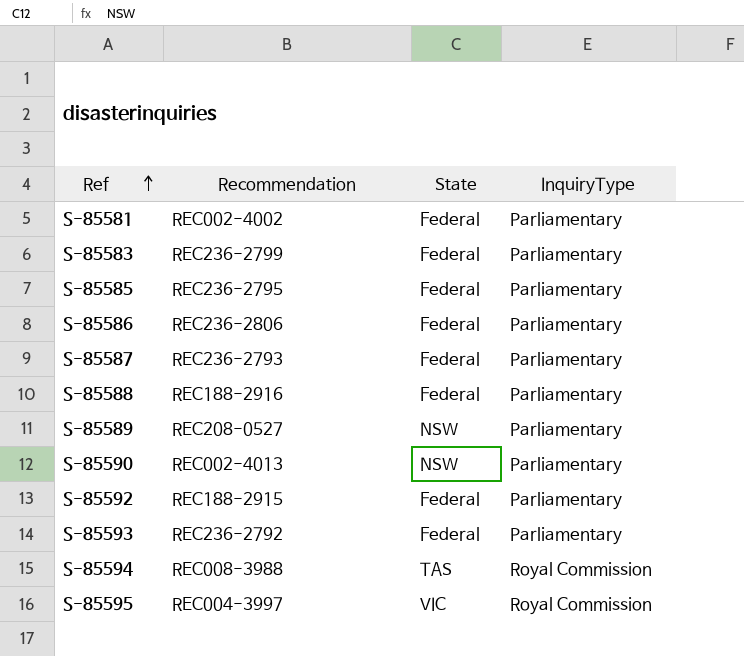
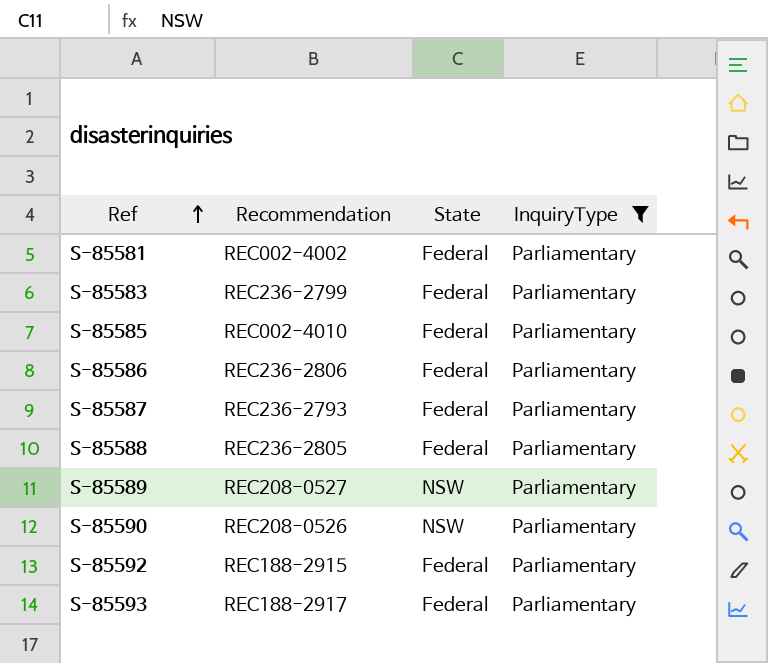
filter: none -> InquiryType = Parliamentary
S-85585 | Recommendation: REC236-2795 -> REC002-4010
S-85588 | Recommendation: REC188-2916 -> REC236-2805
S-85590 | Recommendation: REC002-4013 -> REC208-0526
S-85593 | Recommendation: REC236-2792 -> REC188-2917

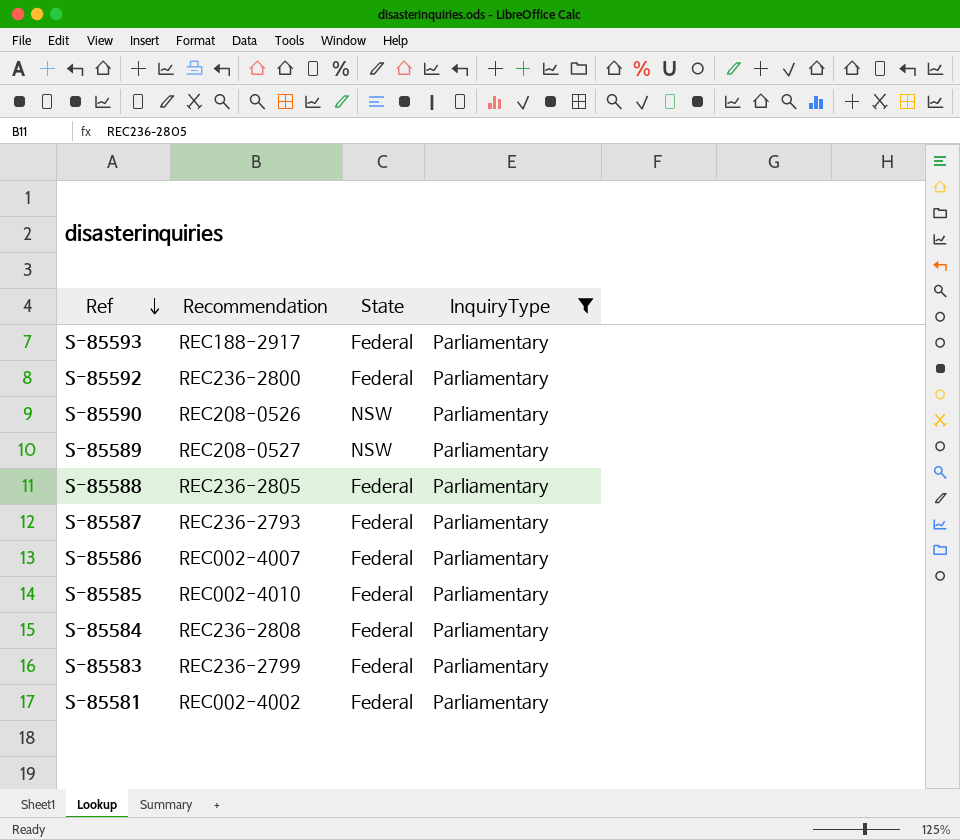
row order: Ref ascending -> Ref descending
S-85592 | Recommendation: REC188-2915 -> REC236-2800
S-85586 | Recommendation: REC236-2806 -> REC002-4007
row S-85584: none -> REC236-2808 | Federal | Parliamentary

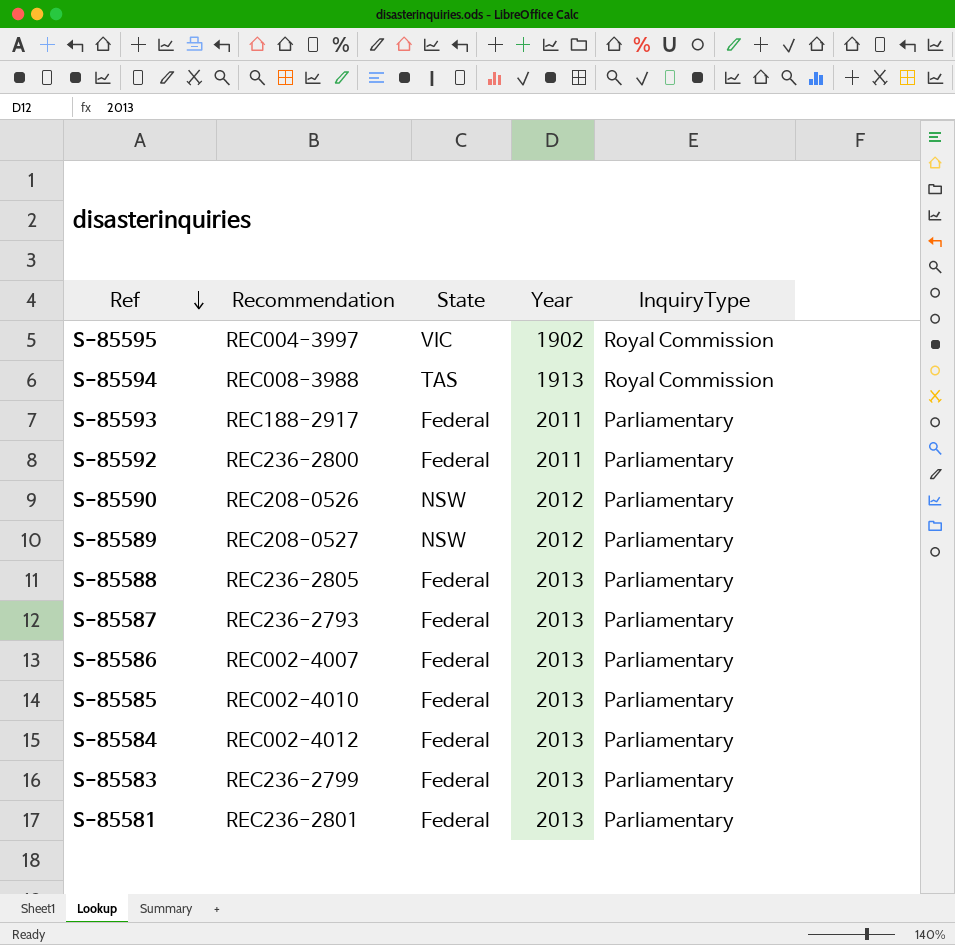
filter: InquiryType = Parliamentary -> none
column Year | position: none -> 4
S-85584 | Recommendation: REC236-2808 -> REC002-4012
S-85581 | Recommendation: REC002-4002 -> REC236-2801

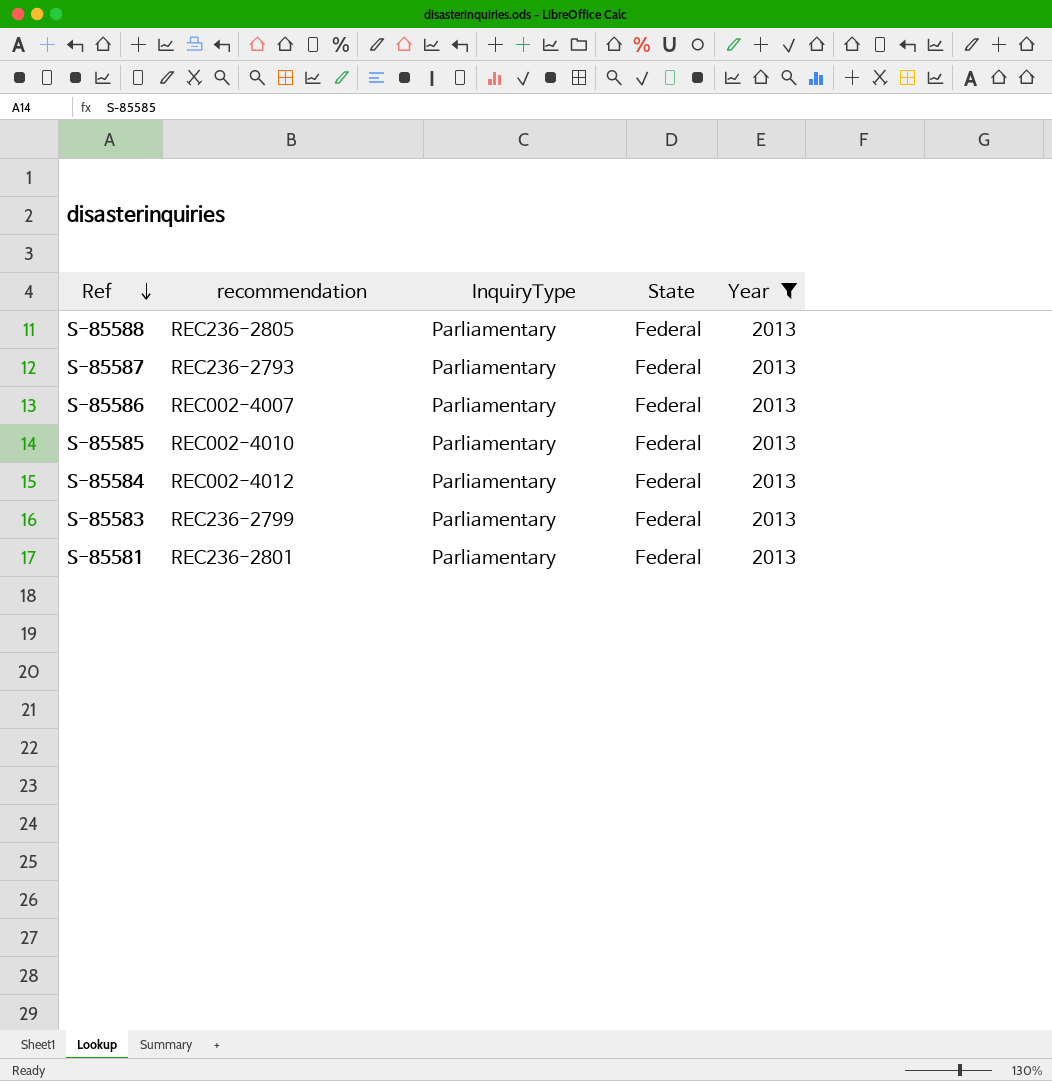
filter: none -> Year = 2013
column name: Recommendation -> recommendation
column InquiryType | position: 5 -> 3

